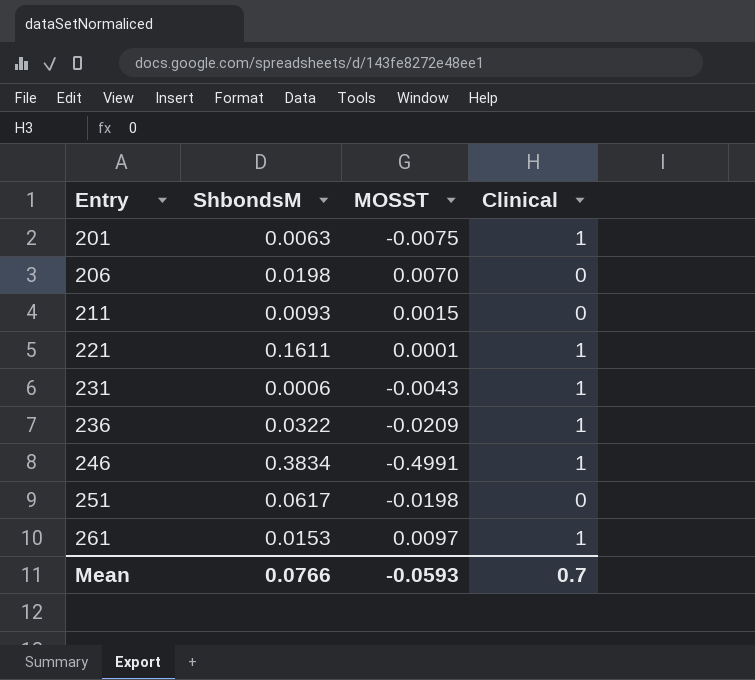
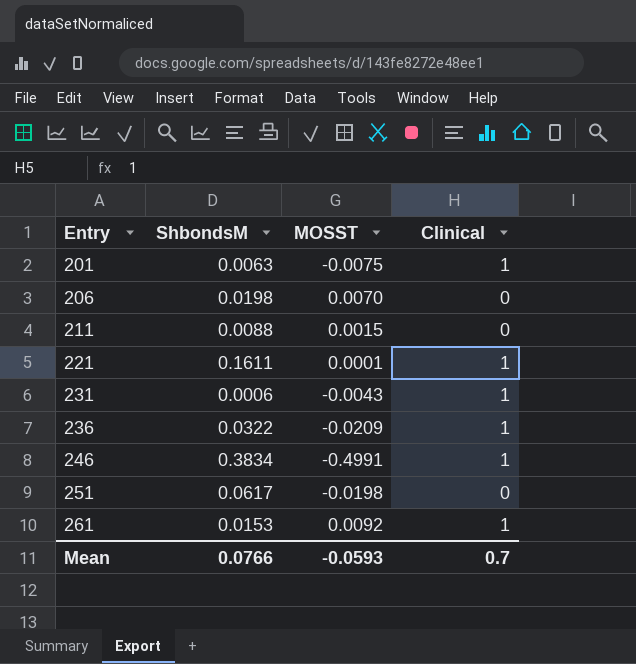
211 | ShbondsM: 0.0093 -> 0.0088
261 | MOSST: 0.0097 -> 0.0092

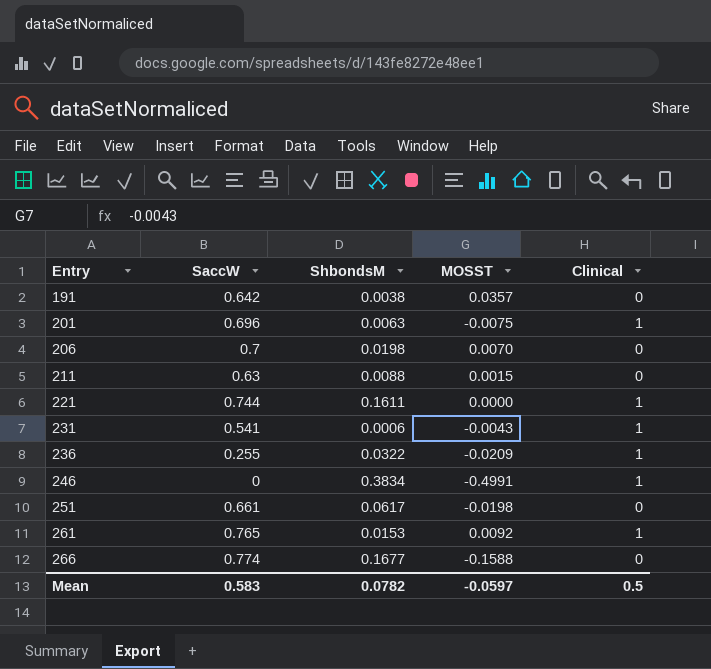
column SaccW | position: none -> 2
row 191: none -> 0.642 | 0.0038 | 0.0357 | 0
221 | MOSST: 0.0001 -> 0.0000
row 266: none -> 0.774 | 0.1677 | -0.1588 | 0
Mean | ShbondsM: 0.0766 -> 0.0782
Mean | MOSST: -0.0593 -> -0.0597
Mean | Clinical: 0.7 -> 0.5

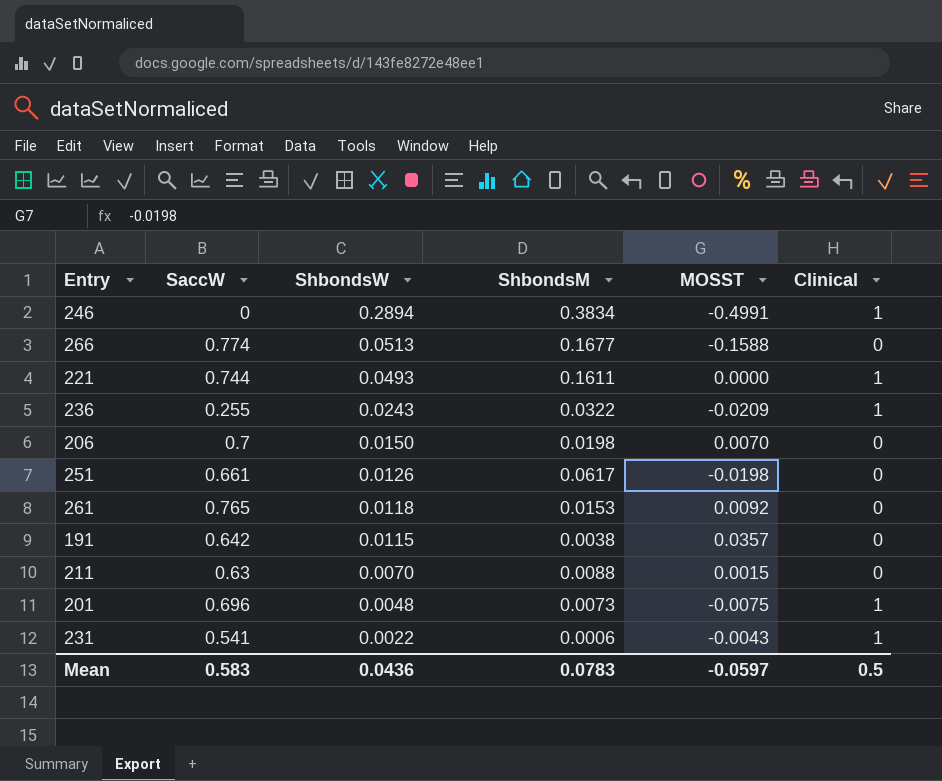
row order: Entry ascending -> ShbondsW descending
column ShbondsW | position: none -> 3
261 | Clinical: 1 -> 0
201 | ShbondsM: 0.0063 -> 0.0073
Mean | ShbondsM: 0.0782 -> 0.0783

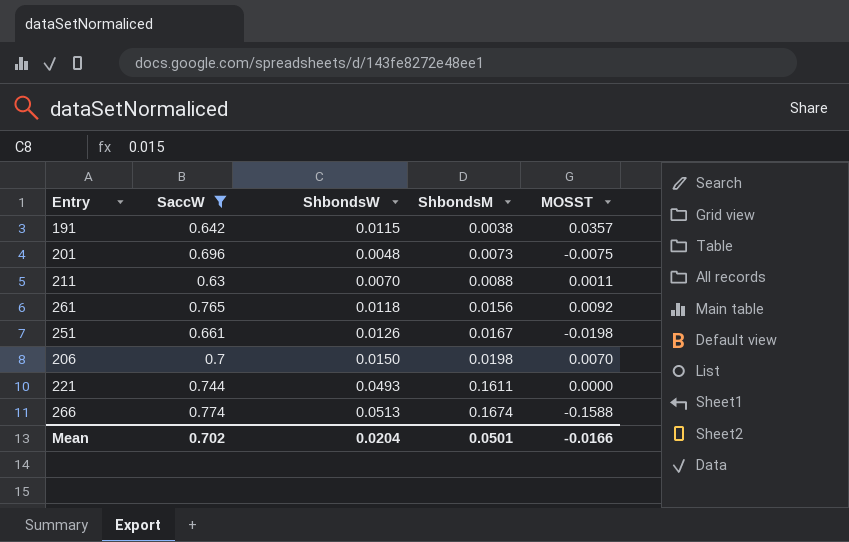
filter: none -> SaccW >= 0.63
row order: ShbondsW descending -> ShbondsM ascending
column Clinical | position: 6 -> none
211 | MOSST: 0.0015 -> 0.0011
261 | ShbondsM: 0.0153 -> 0.0156
251 | ShbondsM: 0.0617 -> 0.0167
266 | ShbondsM: 0.1677 -> 0.1674
Mean | SaccW: 0.583 -> 0.702
Mean | ShbondsW: 0.0436 -> 0.0204
Mean | ShbondsM: 0.0783 -> 0.0501
Mean | MOSST: -0.0597 -> -0.0166

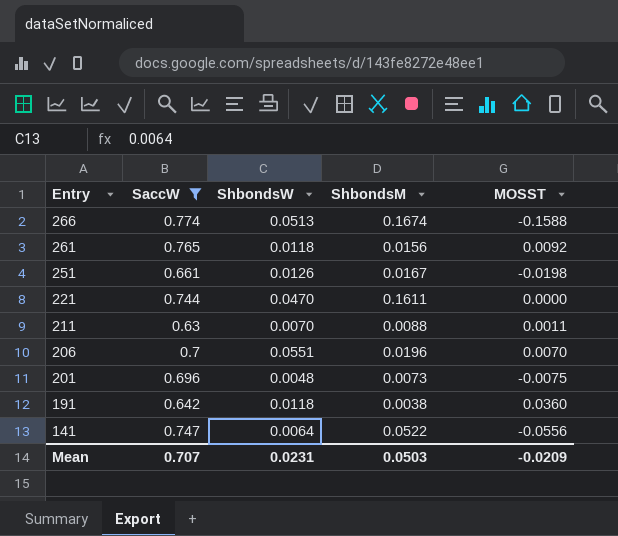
row order: ShbondsM ascending -> Entry descending
221 | ShbondsW: 0.0493 -> 0.0470
206 | ShbondsW: 0.0150 -> 0.0551
206 | ShbondsM: 0.0198 -> 0.0196
191 | ShbondsW: 0.0115 -> 0.0118
191 | MOSST: 0.0357 -> 0.0360
row 141: none -> 0.747 | 0.0064 | 0.0522 | -0.0556
Mean | SaccW: 0.702 -> 0.707
Mean | ShbondsW: 0.0204 -> 0.0231
Mean | ShbondsM: 0.0501 -> 0.0503
Mean | MOSST: -0.0166 -> -0.0209

